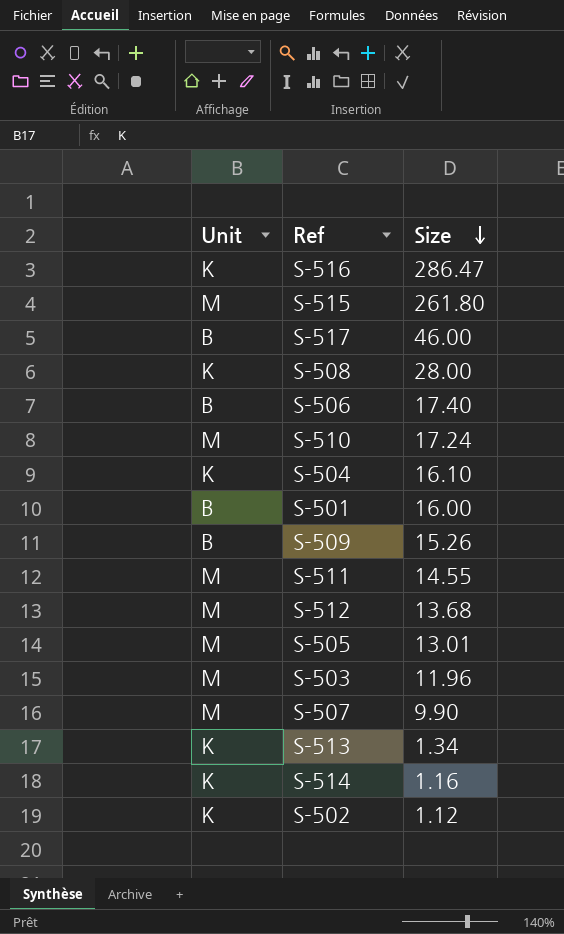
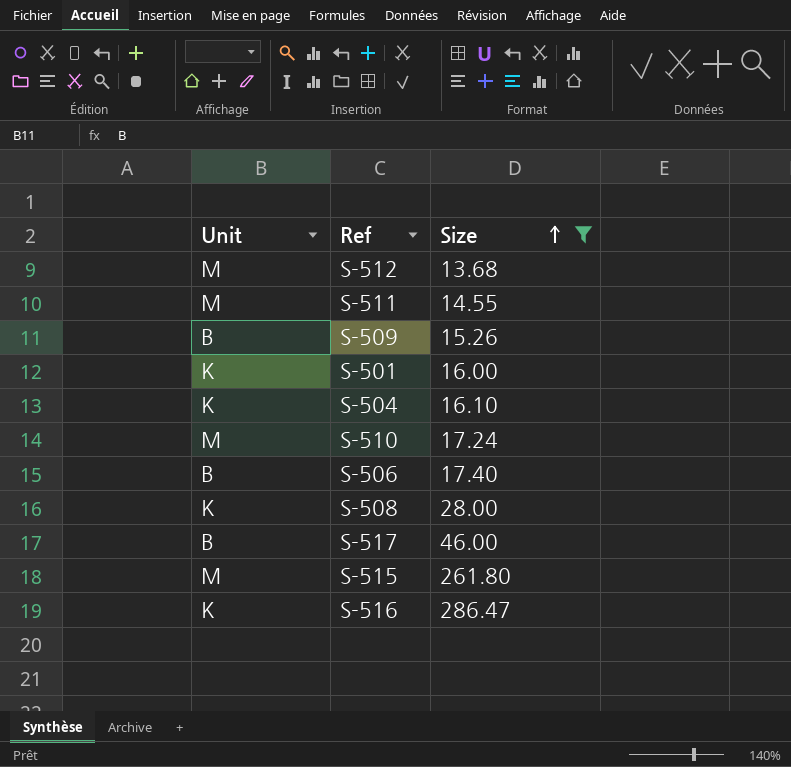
filter: none -> Size >= 13.68
row order: Size descending -> Size ascending
S-501 | Unit: B -> K

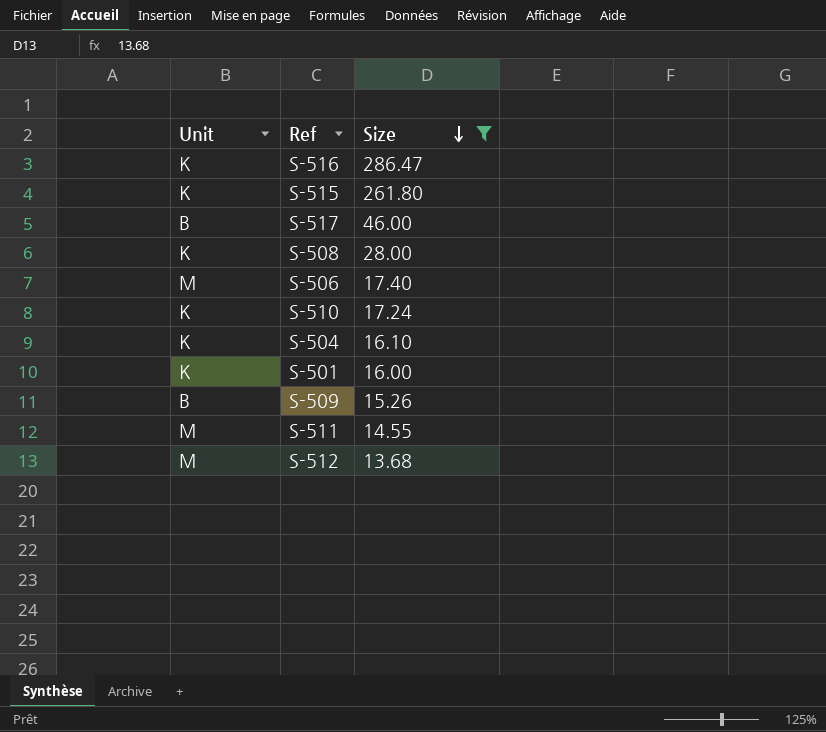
row order: Size ascending -> Size descending
S-515 | Unit: M -> K
S-506 | Unit: B -> M
S-510 | Unit: M -> K

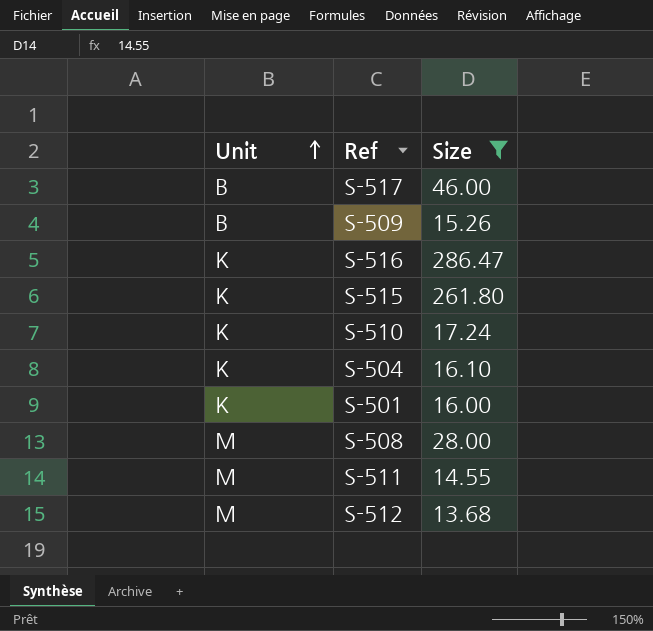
row order: Size descending -> Unit ascending
row S-506: M | 17.40 -> none
S-508 | Unit: K -> M

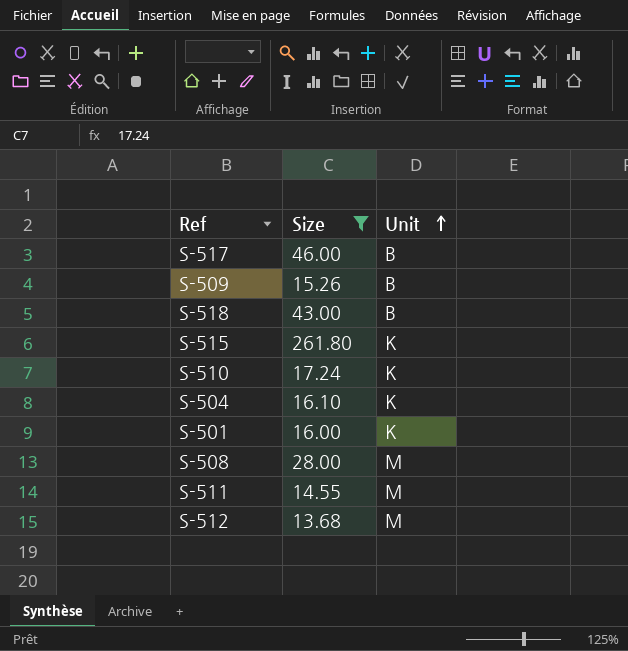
column Unit | position: 1 -> 3
row S-516: K | 286.47 -> none
row S-518: none -> 43.00 | B

